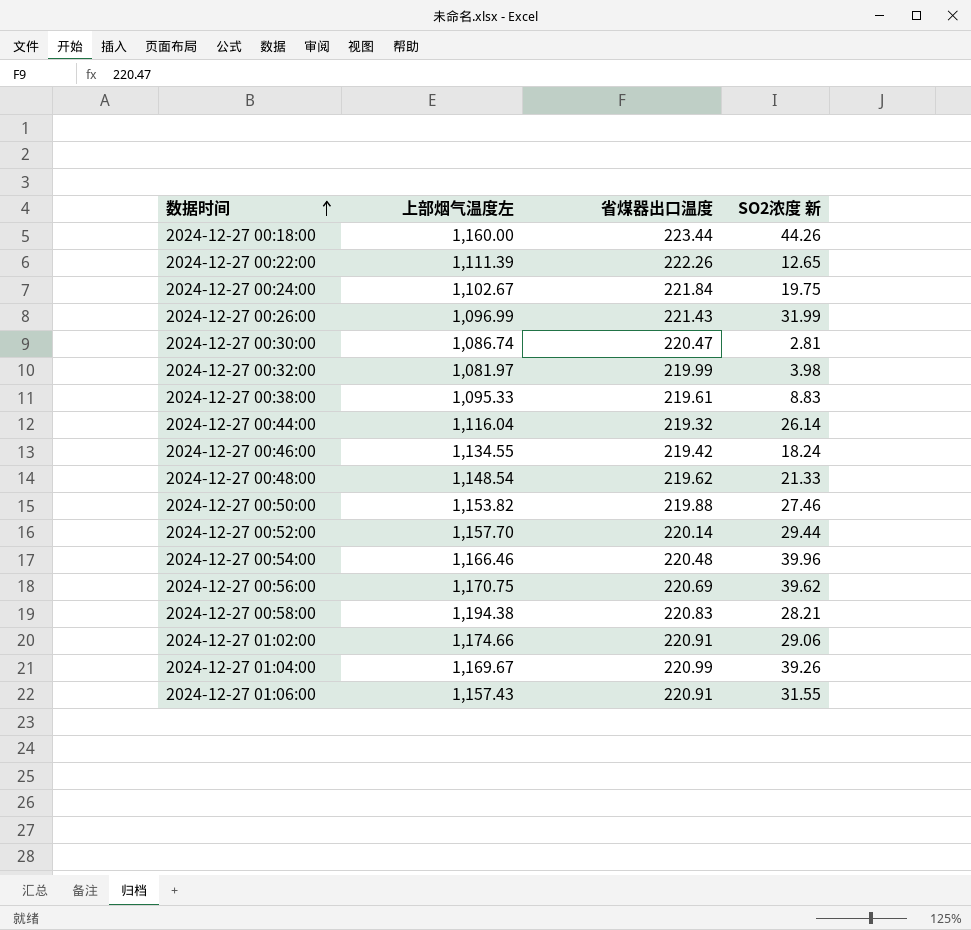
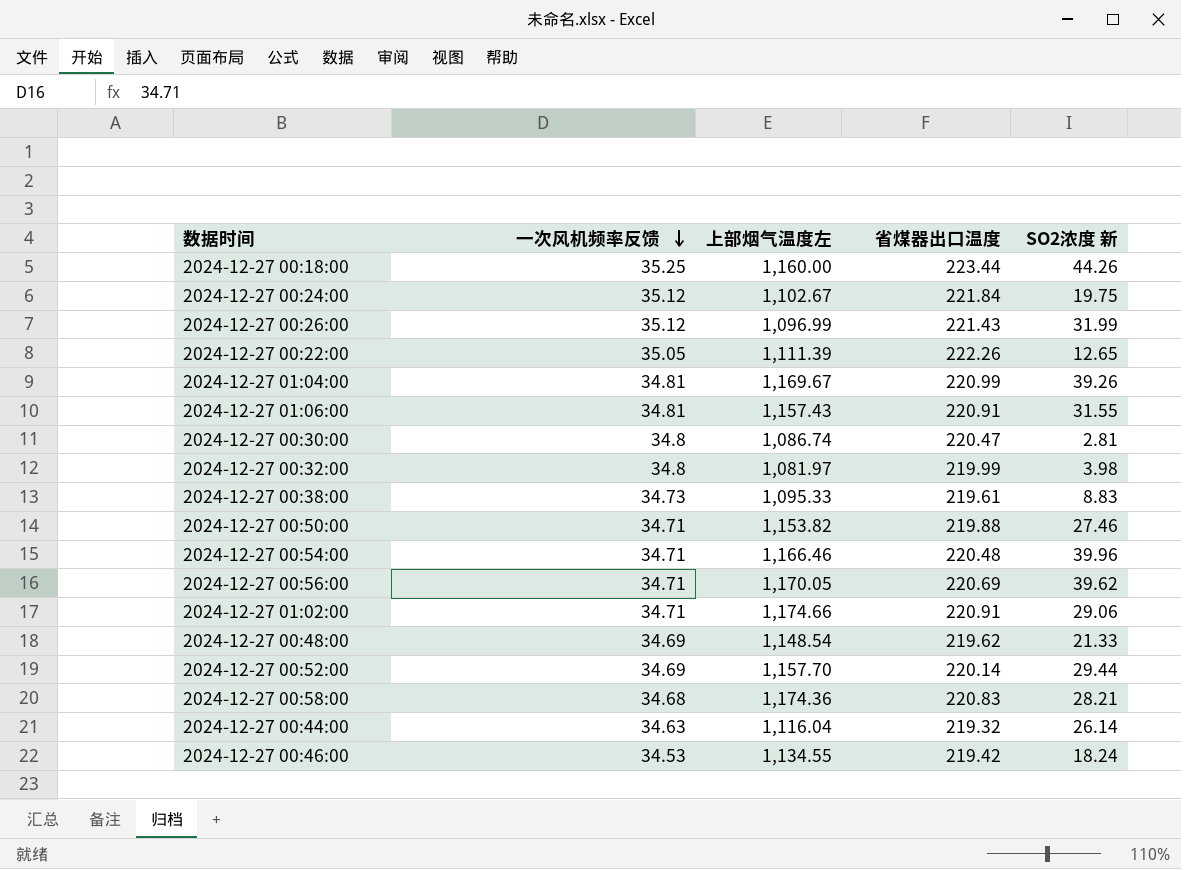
row order: 数据时间 ascending -> 一次风机频率反馈 descending
column 一次风机频率反馈 | position: none -> 2
2024-12-27 00:56:00 | 上部烟气温度左: 1,170.75 -> 1,170.05
2024-12-27 00:58:00 | 上部烟气温度左: 1,194.38 -> 1,174.36

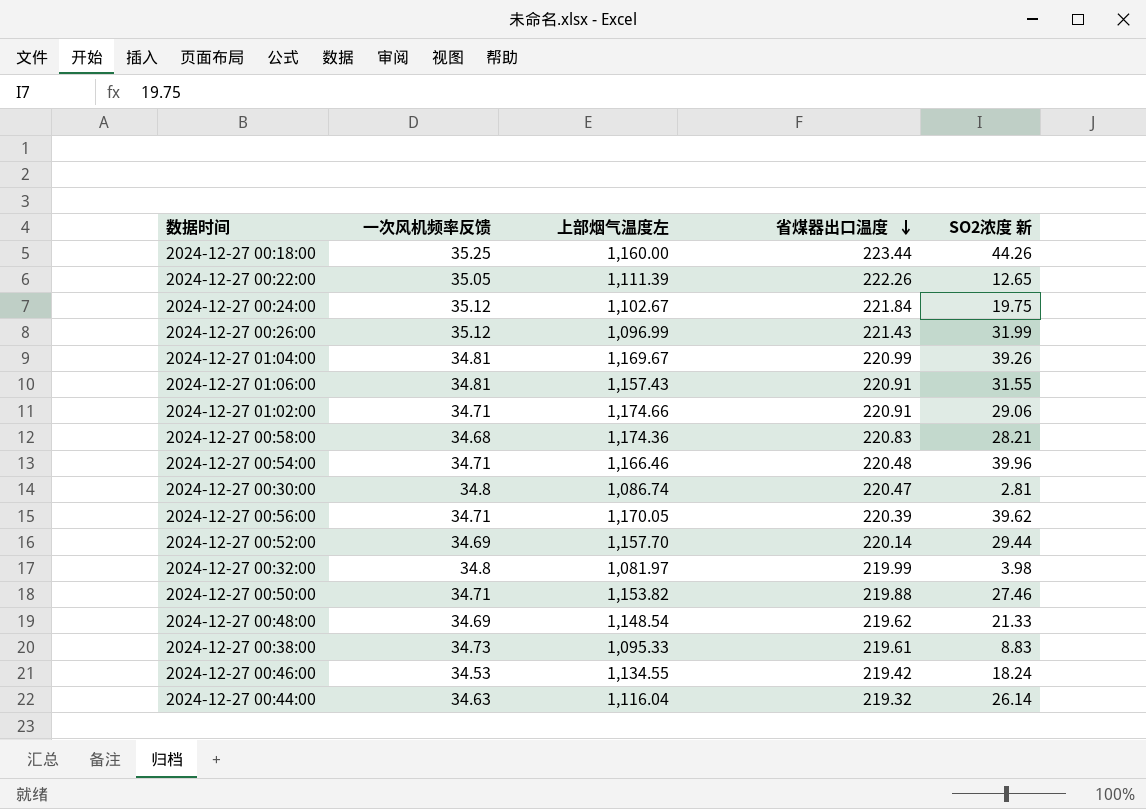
row order: 一次风机频率反馈 descending -> 省煤器出口温度 descending
2024-12-27 00:56:00 | 省煤器出口温度: 220.69 -> 220.39

